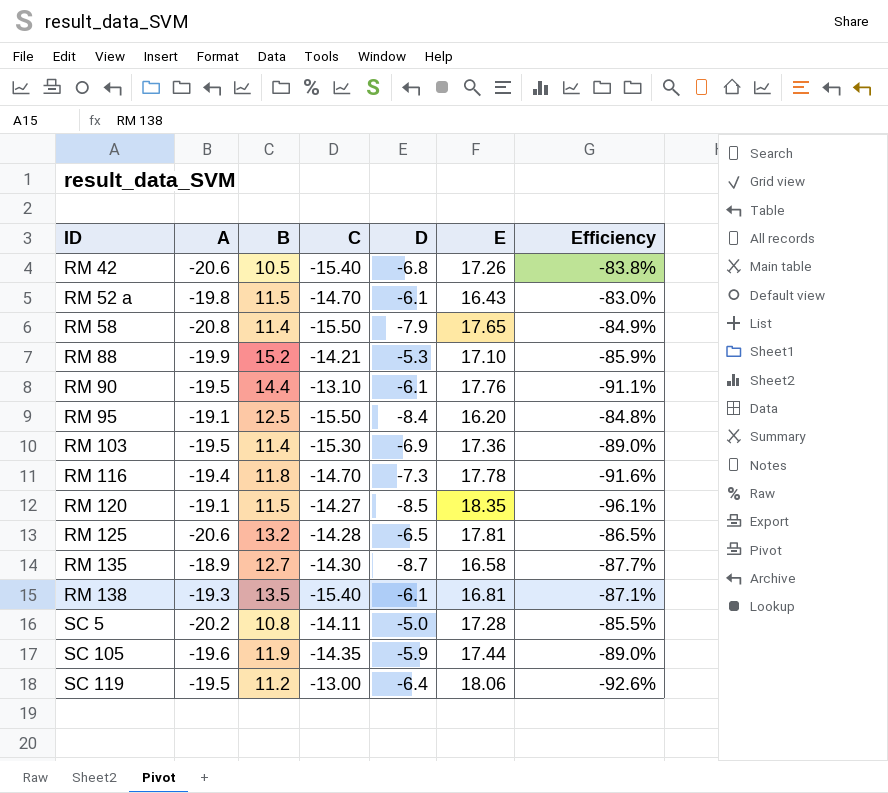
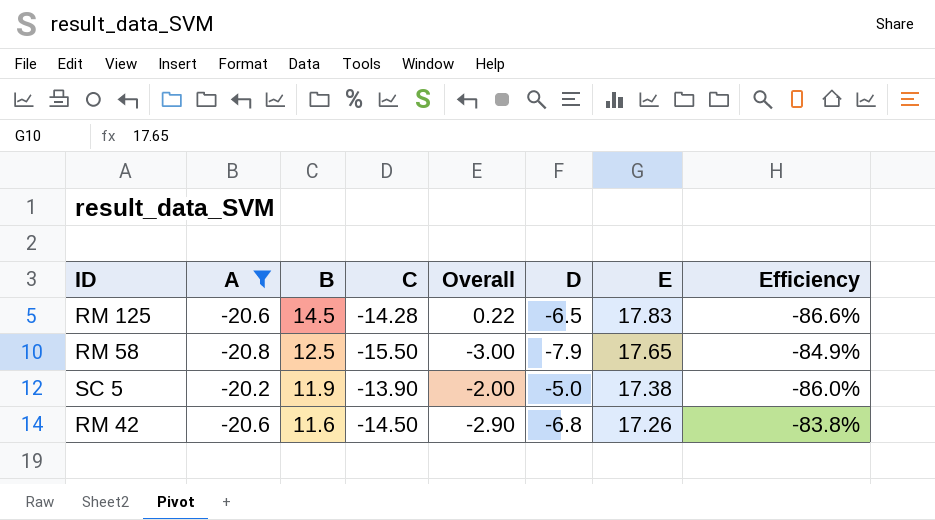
filter: none -> A <= -20.2
row order: ID ascending -> B descending
column Overall | formula: none -> [B] + [C]
RM 125 | B: 13.2 -> 14.5
RM 125 | E: 17.81 -> 17.83
RM 125 | Efficiency: -86.5% -> -86.6%
RM 58 | B: 11.4 -> 12.5
SC 5 | B: 10.8 -> 11.9
SC 5 | C: -14.11 -> -13.90
SC 5 | E: 17.28 -> 17.38
SC 5 | Efficiency: -85.5% -> -86.0%
RM 42 | B: 10.5 -> 11.6
RM 42 | C: -15.40 -> -14.50

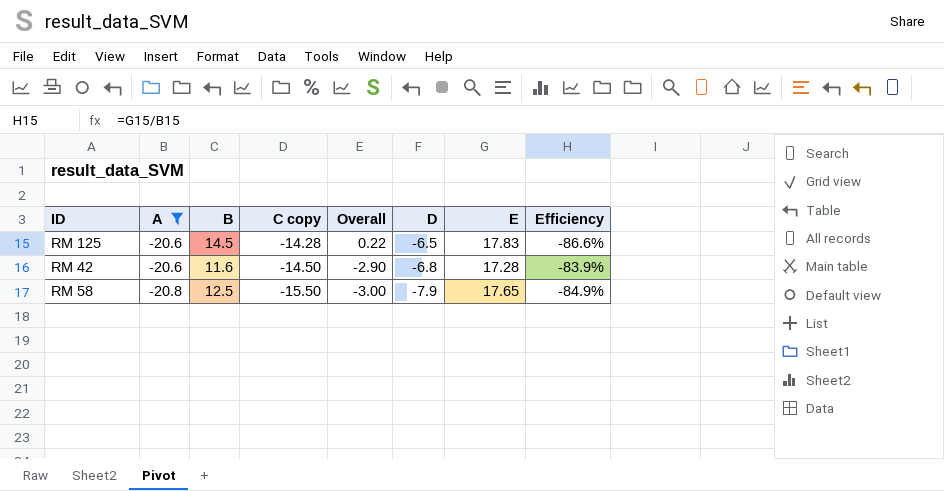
row order: B descending -> A descending
column name: C -> C copy
row SC 5: -20.2 | 11.9 | -13.90 | -2.00 | -5.0 | 17.38 | -86.0% -> none
RM 42 | E: 17.26 -> 17.28
RM 42 | Efficiency: -83.8% -> -83.9%

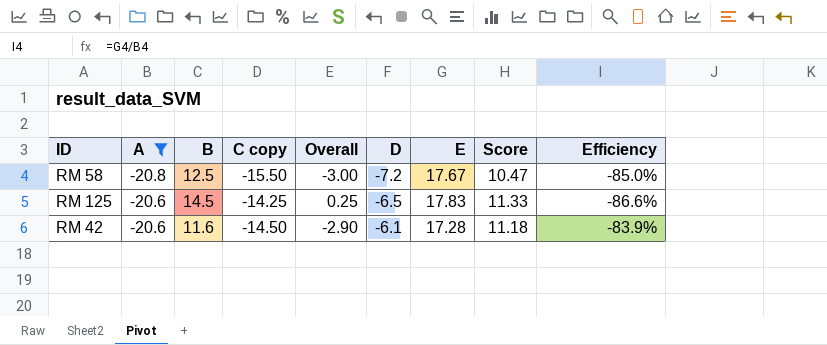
row order: A descending -> A ascending
column Score | formula: none -> [D] + [E]
RM 58 | D: -7.9 -> -7.2
RM 58 | E: 17.65 -> 17.67
RM 58 | Efficiency: -84.9% -> -85.0%
RM 125 | C copy: -14.28 -> -14.25
RM 125 | Overall: 0.22 -> 0.25
RM 42 | D: -6.8 -> -6.1

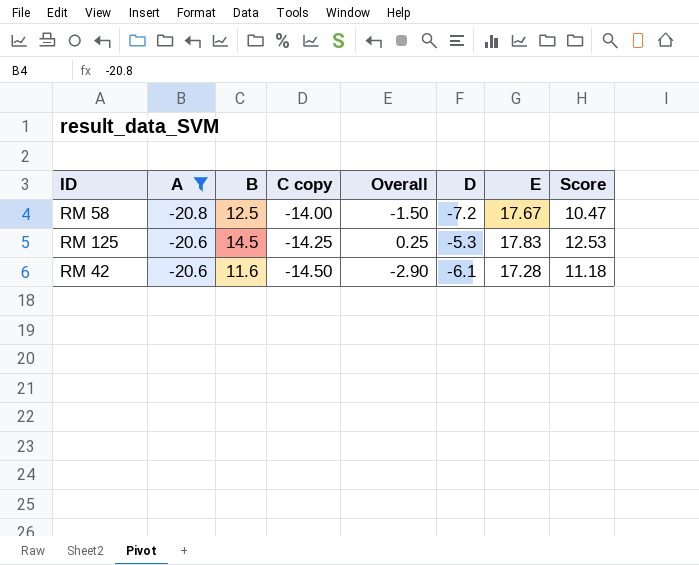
column Efficiency | formula: [E] / [A] -> none
RM 58 | C copy: -15.50 -> -14.00
RM 58 | Overall: -3.00 -> -1.50
RM 125 | D: -6.5 -> -5.3
RM 125 | Score: 11.33 -> 12.53

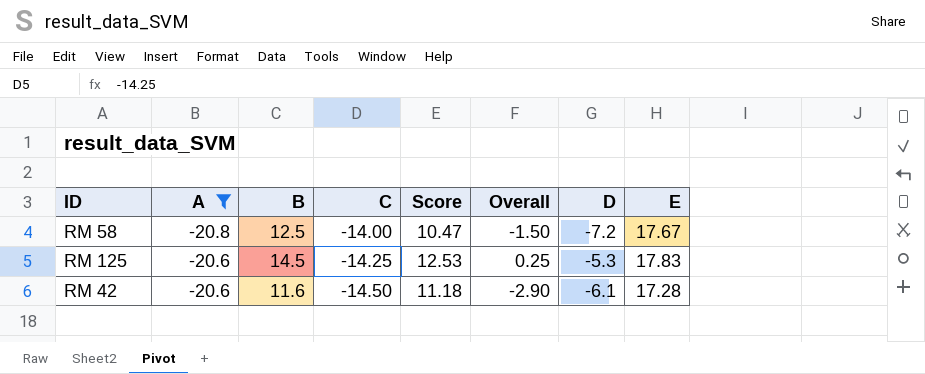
column name: C copy -> C
column Score | position: 8 -> 5

